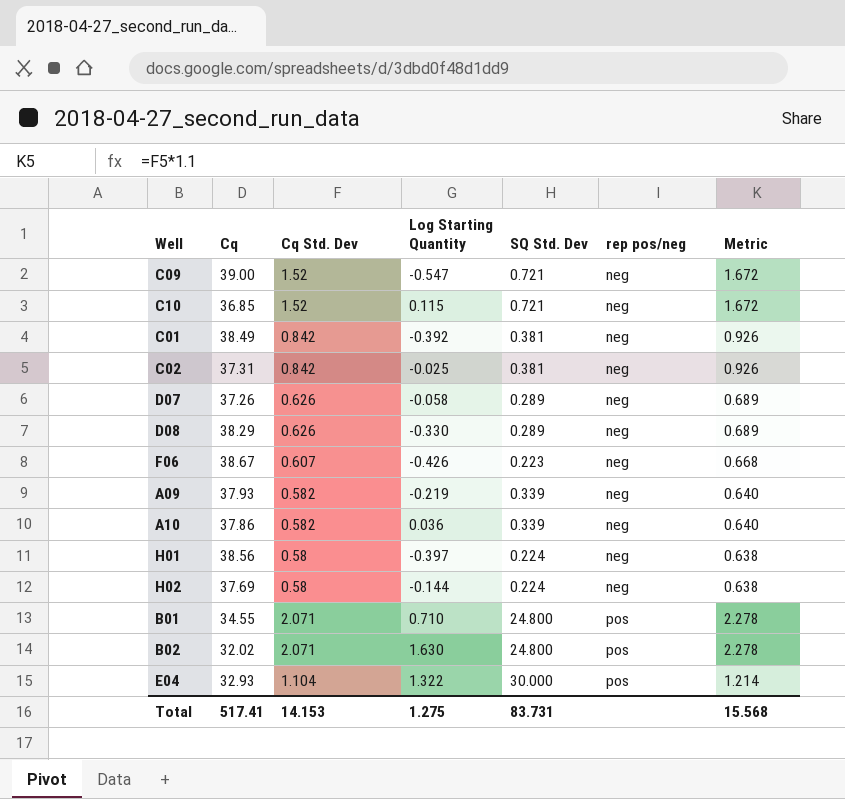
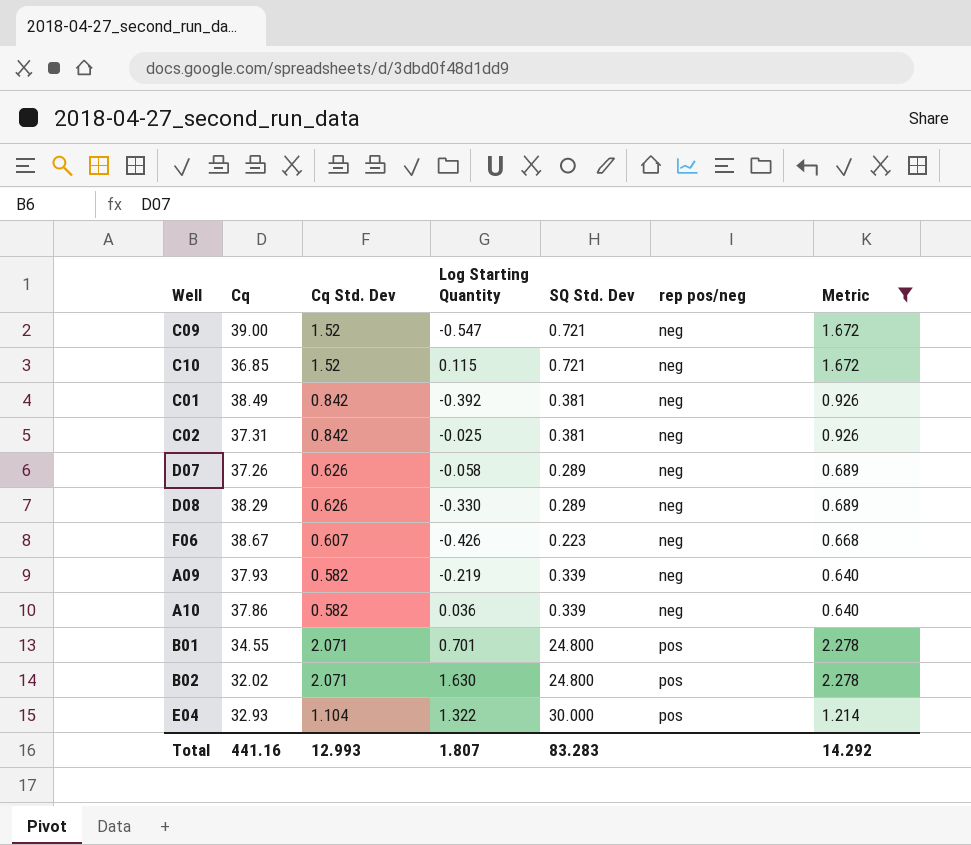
filter: none -> Metric != 0.638
B01 | Log Starting Quantity: 0.710 -> 0.701
Total | Cq: 517.41 -> 441.16
Total | Cq Std. Dev: 14.153 -> 12.993
Total | Log Starting Quantity: 1.275 -> 1.807
Total | SQ Std. Dev: 83.731 -> 83.283
Total | Metric: 15.568 -> 14.292

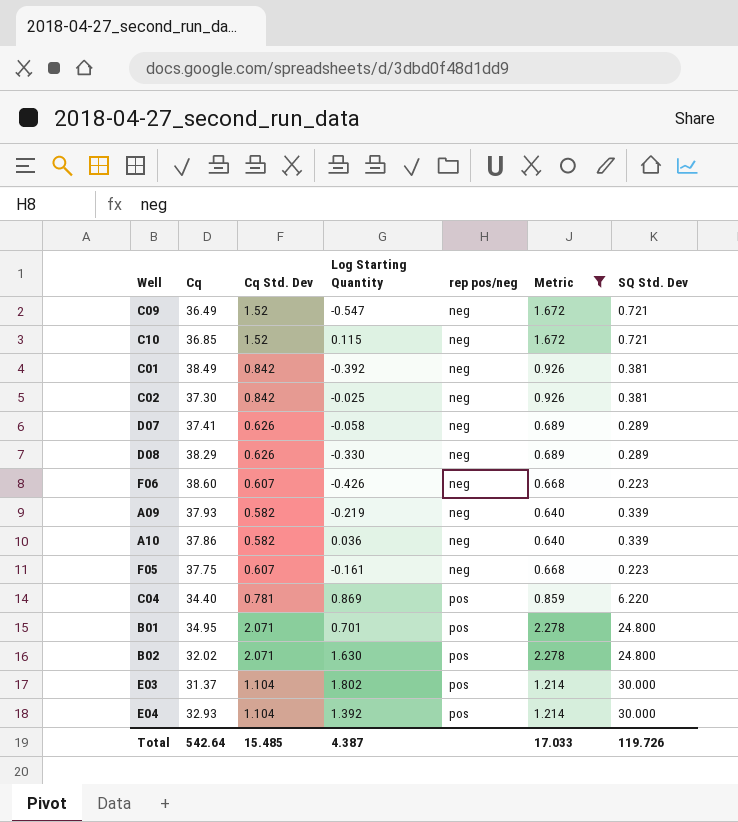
column SQ Std. Dev | position: 5 -> 7
C09 | Cq: 39.00 -> 36.49
C02 | Cq: 37.31 -> 37.30
D07 | Cq: 37.26 -> 37.41
F06 | Cq: 38.67 -> 38.60
row F05: none -> 37.75 | 0.607 | -0.161 | neg | 0.668 | 0.223
row C04: none -> 34.40 | 0.781 | 0.869 | pos | 0.859 | 6.220
B01 | Cq: 34.55 -> 34.95
row E03: none -> 31.37 | 1.104 | 1.802 | pos | 1.214 | 30.000
E04 | Log Starting Quantity: 1.322 -> 1.392
Total | Cq: 441.16 -> 542.64
Total | Cq Std. Dev: 12.993 -> 15.485
Total | Log Starting Quantity: 1.807 -> 4.387
Total | Metric: 14.292 -> 17.033
Total | SQ Std. Dev: 83.283 -> 119.726

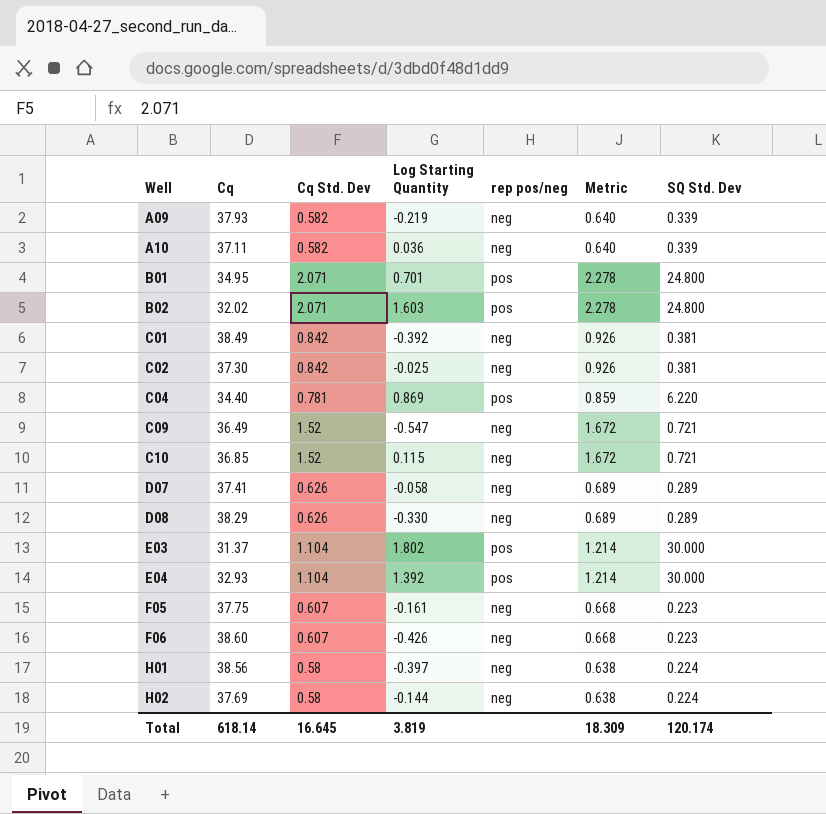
filter: Metric != 0.638 -> none
row order: rep pos/neg ascending -> Well ascending
A10 | Cq: 37.86 -> 37.11
B02 | Log Starting Quantity: 1.630 -> 1.603
Total | Cq: 542.64 -> 618.14
Total | Cq Std. Dev: 15.485 -> 16.645
Total | Log Starting Quantity: 4.387 -> 3.819
Total | Metric: 17.033 -> 18.309
Total | SQ Std. Dev: 119.726 -> 120.174

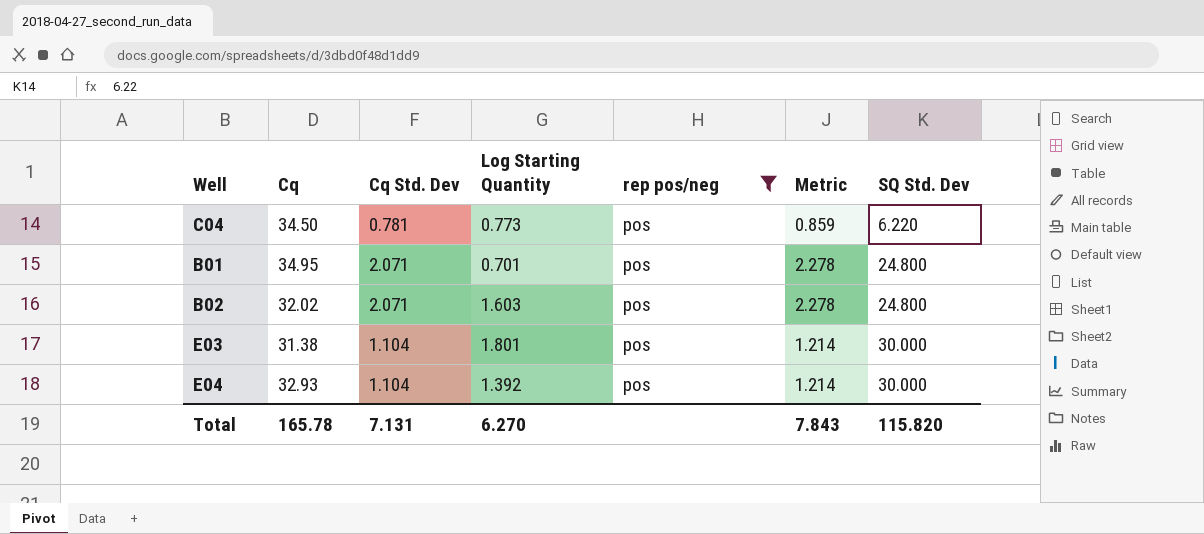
filter: none -> rep pos/neg = pos
row order: Well ascending -> SQ Std. Dev ascending
C04 | Cq: 34.40 -> 34.50
C04 | Log Starting Quantity: 0.869 -> 0.773
E03 | Cq: 31.37 -> 31.38
E03 | Log Starting Quantity: 1.802 -> 1.801
Total | Cq: 618.14 -> 165.78
Total | Cq Std. Dev: 16.645 -> 7.131
Total | Log Starting Quantity: 3.819 -> 6.270
Total | Metric: 18.309 -> 7.843
Total | SQ Std. Dev: 120.174 -> 115.820

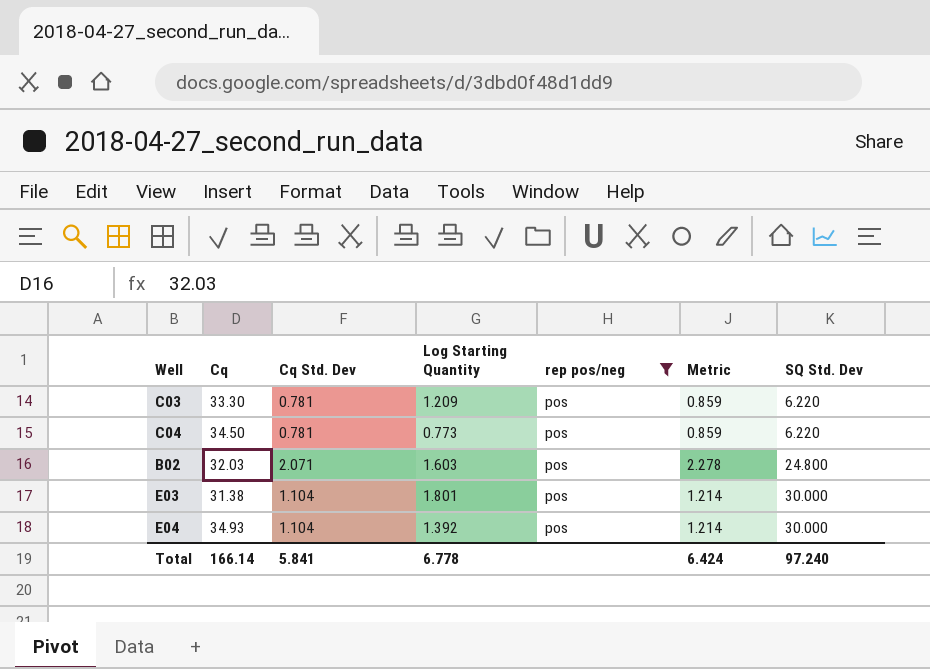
row B01: 34.95 | 2.071 | 0.701 | pos | 2.278 | 24.800 -> none
row C03: none -> 33.30 | 0.781 | 1.209 | pos | 0.859 | 6.220
B02 | Cq: 32.02 -> 32.03
E04 | Cq: 32.93 -> 34.93
Total | Cq: 165.78 -> 166.14
Total | Cq Std. Dev: 7.131 -> 5.841
Total | Log Starting Quantity: 6.270 -> 6.778
Total | Metric: 7.843 -> 6.424
Total | SQ Std. Dev: 115.820 -> 97.240

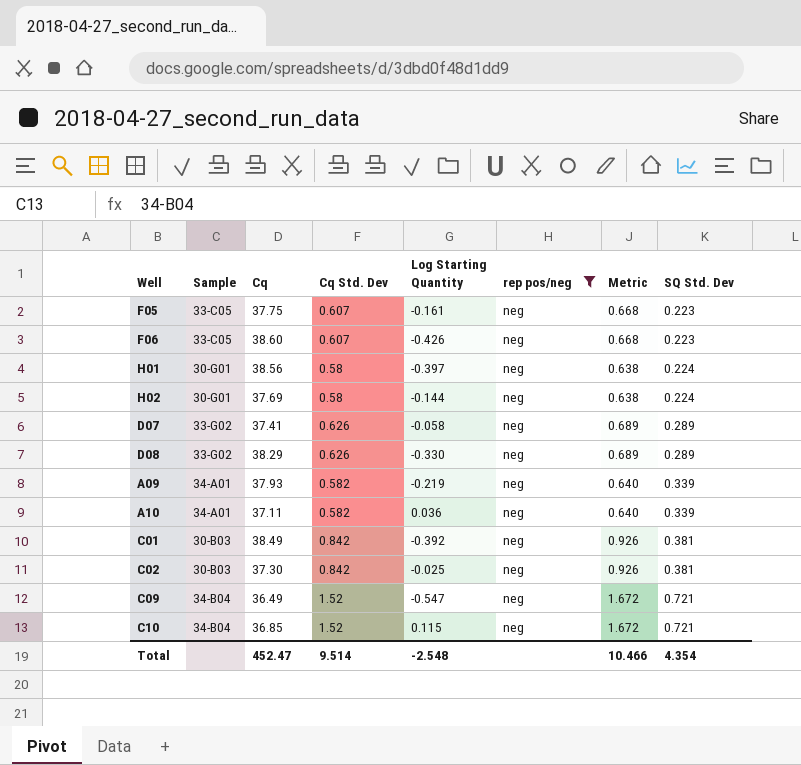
filter: rep pos/neg = pos -> rep pos/neg = neg
column Sample | position: none -> 2
Total | Cq: 166.14 -> 452.47
Total | Cq Std. Dev: 5.841 -> 9.514
Total | Log Starting Quantity: 6.778 -> -2.548
Total | Metric: 6.424 -> 10.466
Total | SQ Std. Dev: 97.240 -> 4.354

